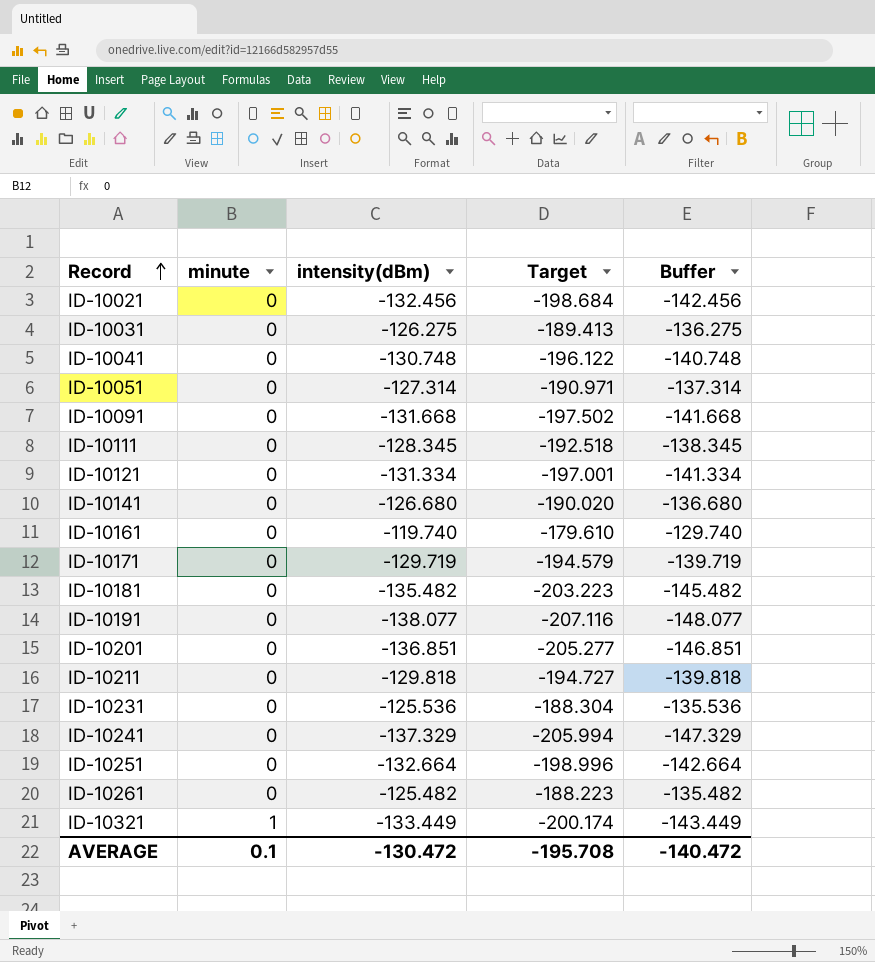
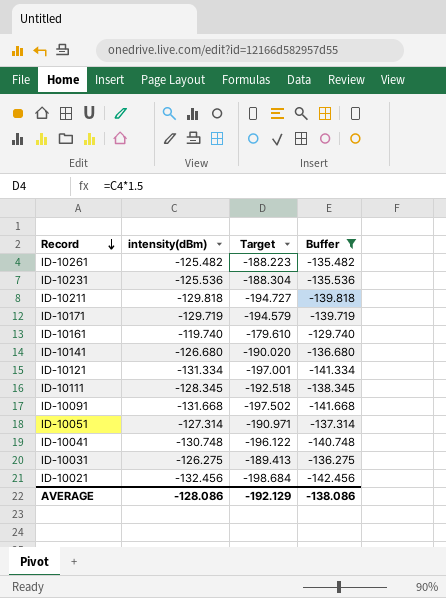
filter: none -> Buffer >= -142.456
row order: Record ascending -> Record descending
column minute | position: 2 -> none
AVERAGE | intensity(dBm): -130.472 -> -128.086
AVERAGE | Target: -195.708 -> -192.129
AVERAGE | Buffer: -140.472 -> -138.086

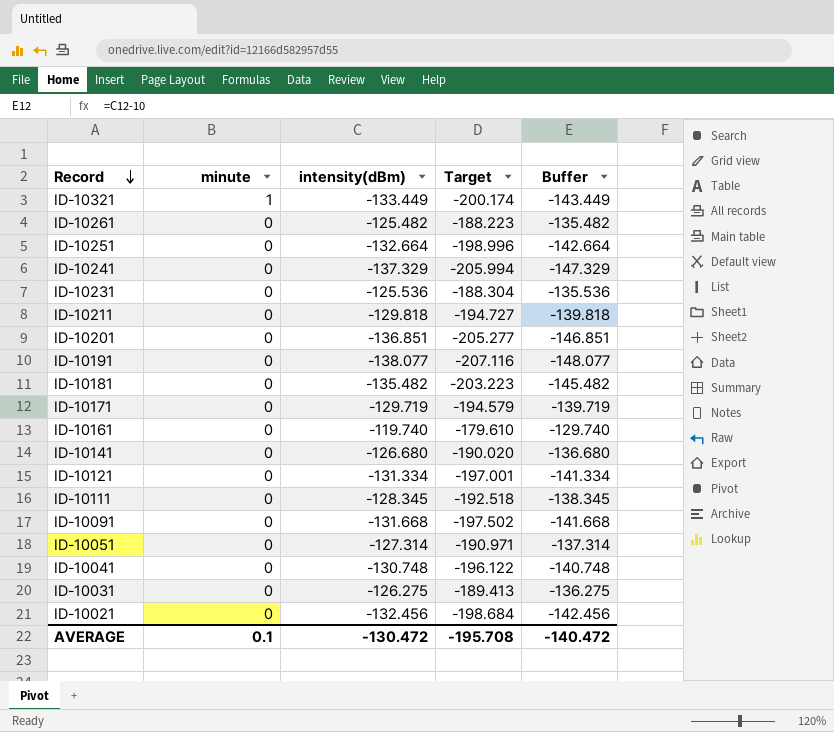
filter: Buffer >= -142.456 -> none
column minute | position: none -> 2
AVERAGE | intensity(dBm): -128.086 -> -130.472
AVERAGE | Target: -192.129 -> -195.708
AVERAGE | Buffer: -138.086 -> -140.472

